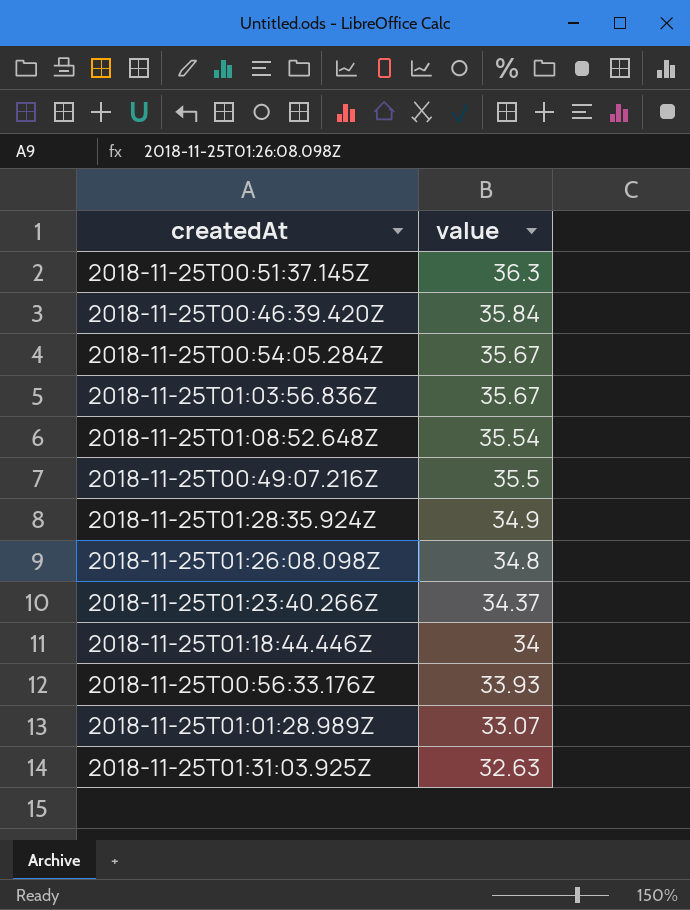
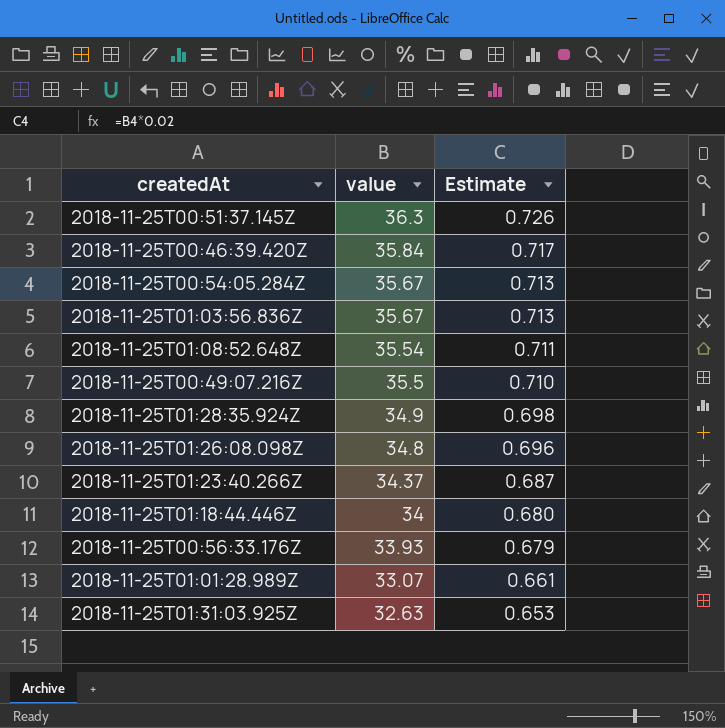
column Estimate | formula: none -> [value] * 0.02

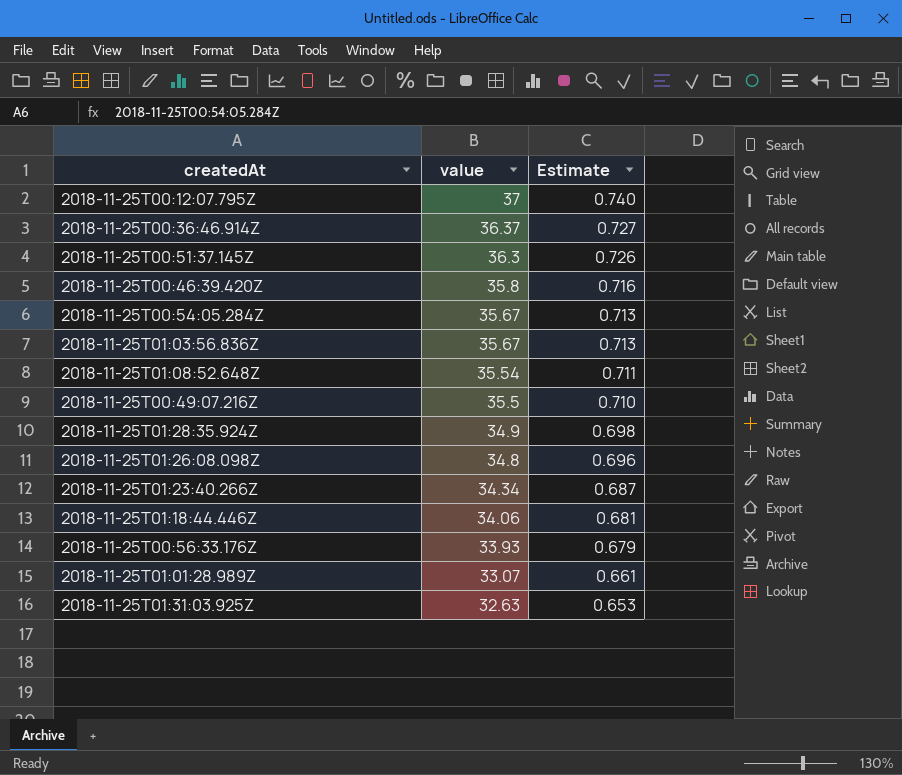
row 2018-11-25T00:12:07.795Z: none -> 37 | 0.740
row 2018-11-25T00:36:46.914Z: none -> 36.37 | 0.727
2018-11-25T00:46:39.420Z | value: 35.84 -> 35.8
2018-11-25T00:46:39.420Z | Estimate: 0.717 -> 0.716
2018-11-25T01:23:40.266Z | value: 34.37 -> 34.34
2018-11-25T01:18:44.446Z | value: 34 -> 34.06
2018-11-25T01:18:44.446Z | Estimate: 0.680 -> 0.681

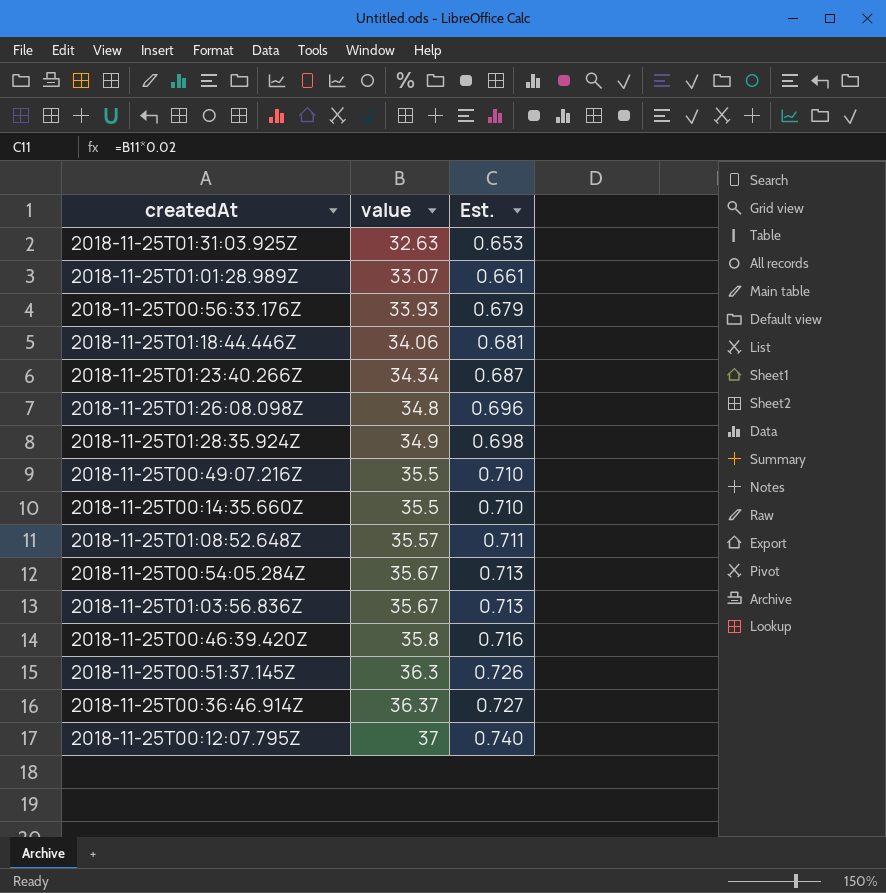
row order: value descending -> value ascending
column name: Estimate -> Est.
row 2018-11-25T00:14:35.660Z: none -> 35.5 | 0.710
2018-11-25T01:08:52.648Z | value: 35.54 -> 35.57

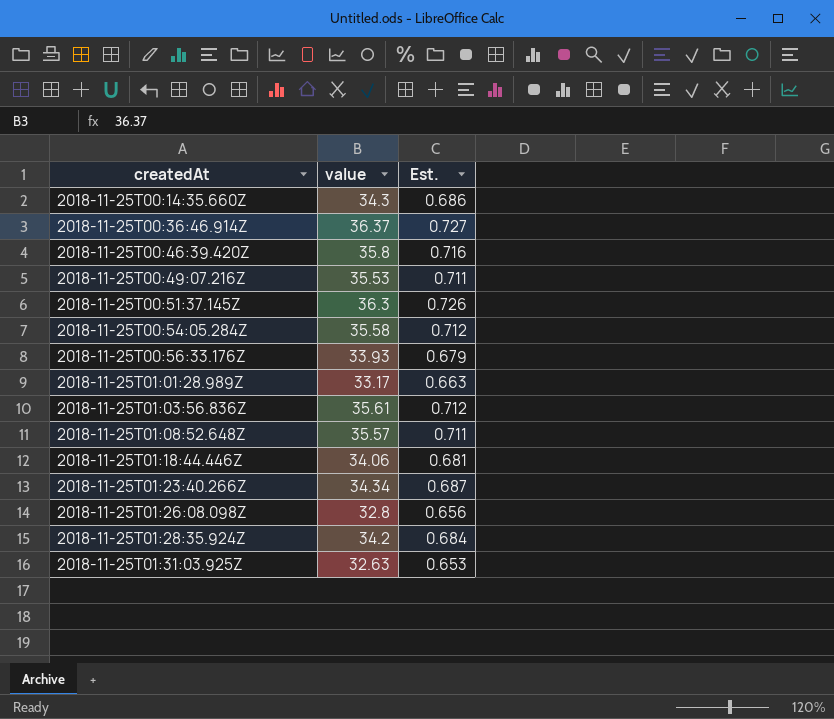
row order: value ascending -> createdAt ascending
row 2018-11-25T00:12:07.795Z: 37 | 0.740 -> none
2018-11-25T00:14:35.660Z | value: 35.5 -> 34.3
2018-11-25T00:14:35.660Z | Est.: 0.710 -> 0.686
2018-11-25T00:49:07.216Z | value: 35.5 -> 35.53
2018-11-25T00:49:07.216Z | Est.: 0.710 -> 0.711
2018-11-25T00:54:05.284Z | value: 35.67 -> 35.58
2018-11-25T00:54:05.284Z | Est.: 0.713 -> 0.712
2018-11-25T01:01:28.989Z | value: 33.07 -> 33.17
2018-11-25T01:01:28.989Z | Est.: 0.661 -> 0.663
2018-11-25T01:03:56.836Z | value: 35.67 -> 35.61
2018-11-25T01:03:56.836Z | Est.: 0.713 -> 0.712
2018-11-25T01:26:08.098Z | value: 34.8 -> 32.8
2018-11-25T01:26:08.098Z | Est.: 0.696 -> 0.656
2018-11-25T01:28:35.924Z | value: 34.9 -> 34.2
2018-11-25T01:28:35.924Z | Est.: 0.698 -> 0.684

